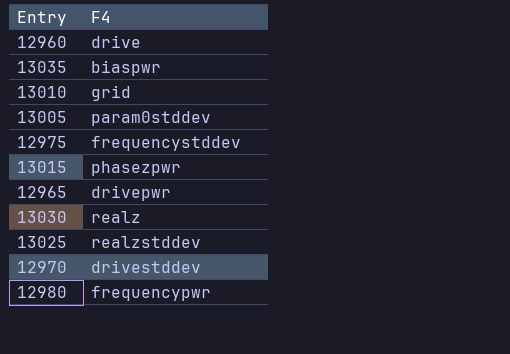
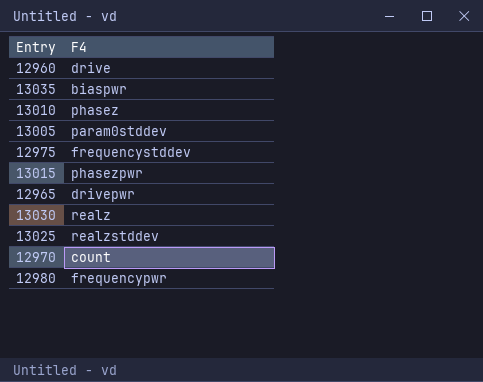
13010 | F4: grid -> phasez
12970 | F4: drivestddev -> count

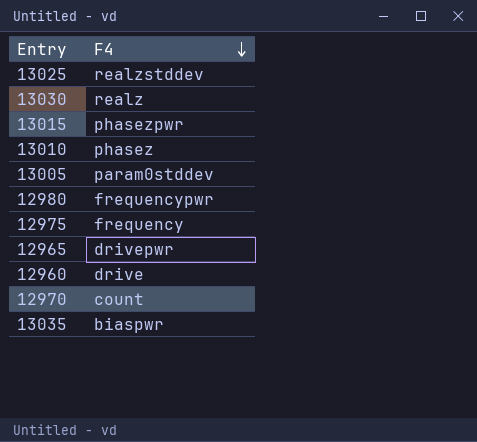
row order: none -> F4 descending
12975 | F4: frequencystddev -> frequency

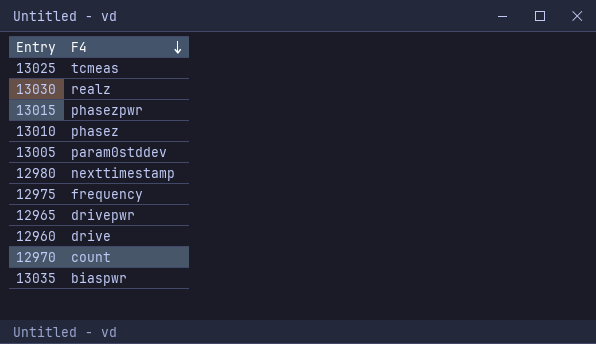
13025 | F4: realzstddev -> tcmeas
12980 | F4: frequencypwr -> nexttimestamp

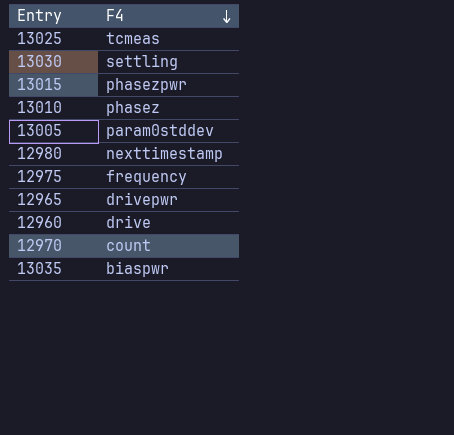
13030 | F4: realz -> settling

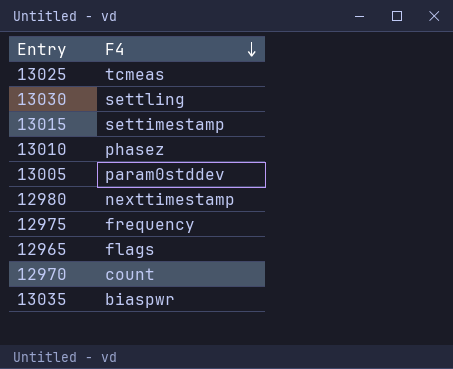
row 12960: drive -> none
13015 | F4: phasezpwr -> settimestamp
12965 | F4: drivepwr -> flags

